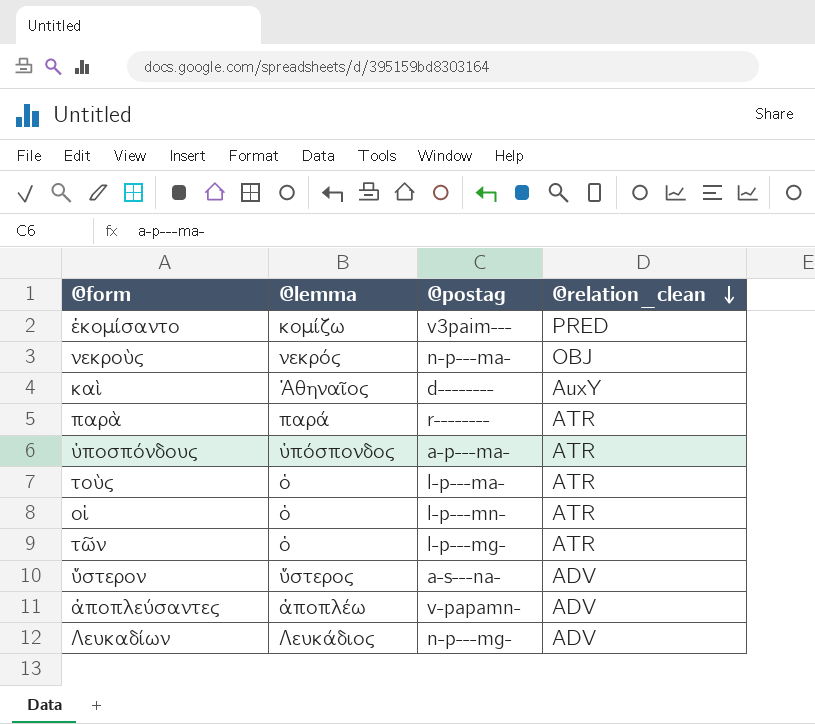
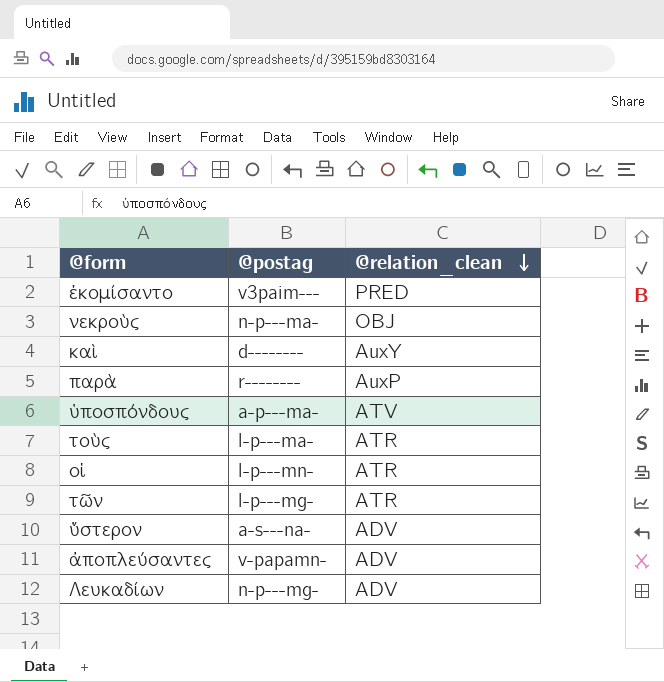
column @lemma | position: 2 -> none
παρὰ | @relation_clean: ATR -> AuxP
ὑποσπόνδους | @relation_clean: ATR -> ATV

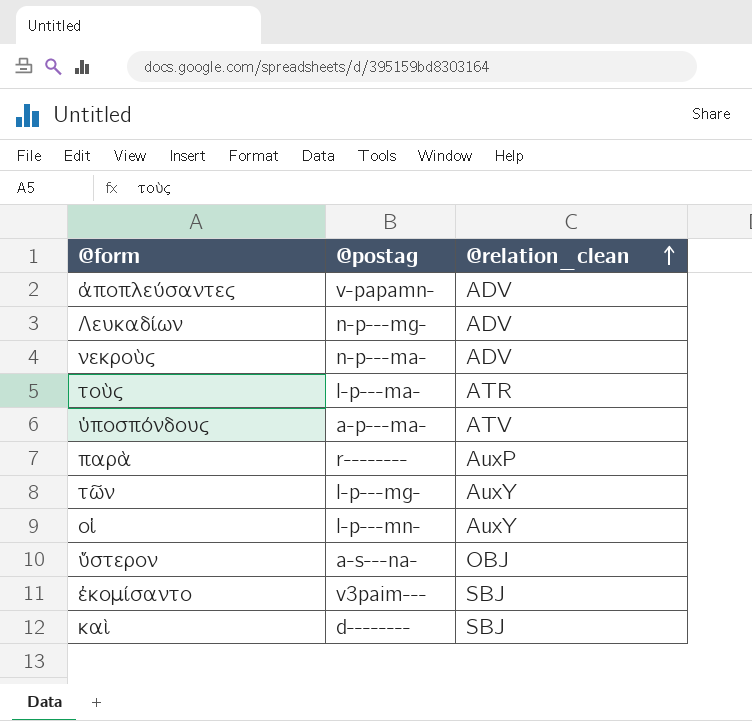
row order: @relation_clean descending -> @relation_clean ascending
νεκροὺς | @relation_clean: OBJ -> ADV
τῶν | @relation_clean: ATR -> AuxY
οἱ | @relation_clean: ATR -> AuxY
ὕστερον | @relation_clean: ADV -> OBJ
ἐκομίσαντο | @relation_clean: PRED -> SBJ
καὶ | @relation_clean: AuxY -> SBJ

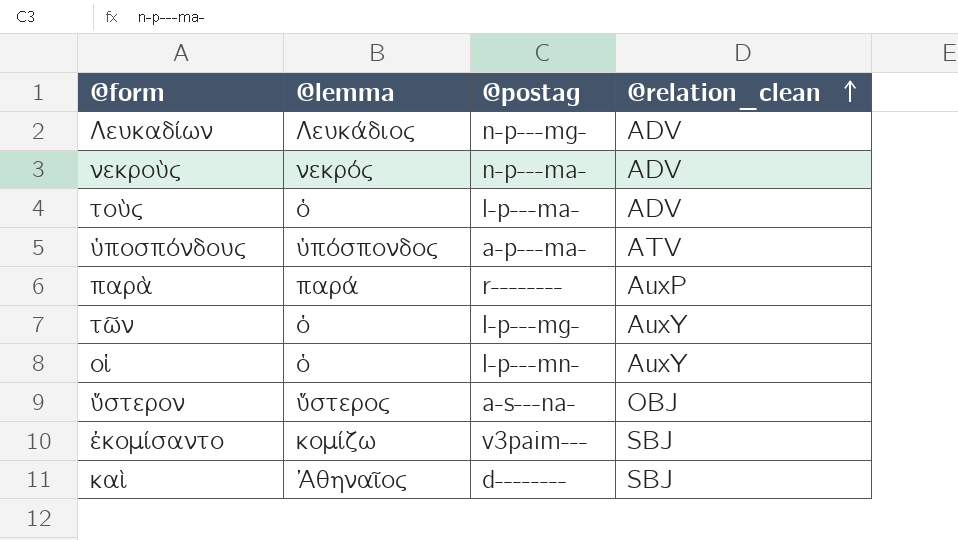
column @lemma | position: none -> 2
row ἀποπλεύσαντες: v-papamn- | ADV -> none
τοὺς | @relation_clean: ATR -> ADV

